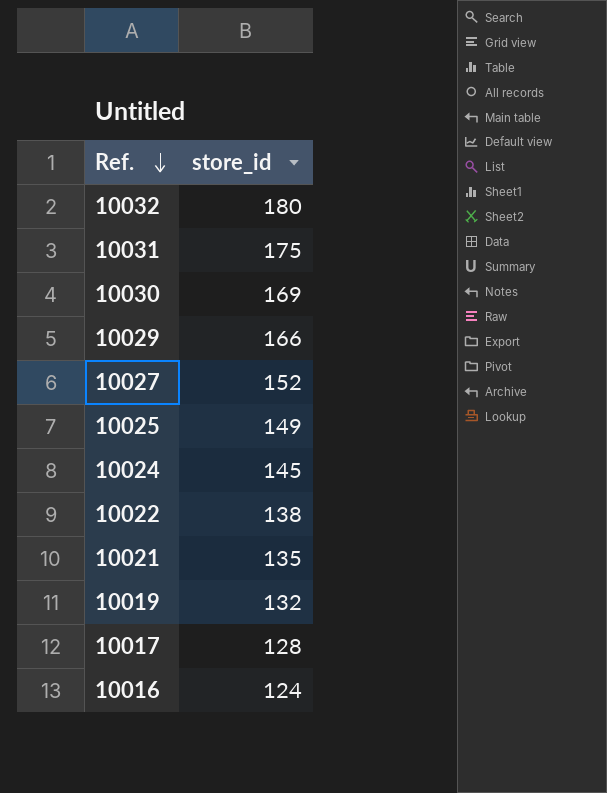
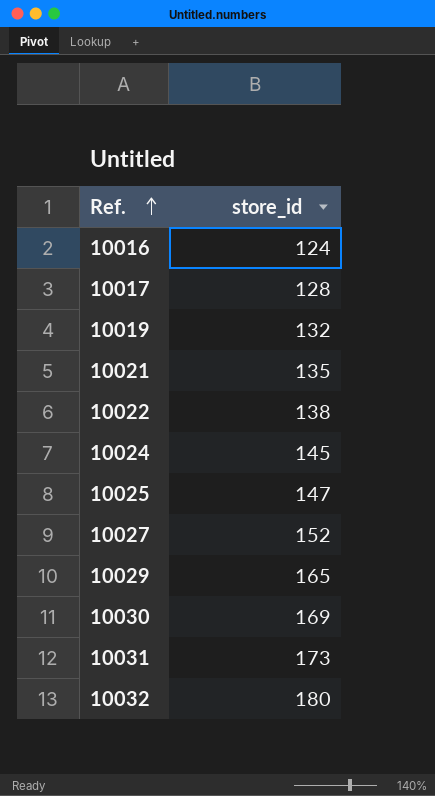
row order: Ref. descending -> Ref. ascending
10025 | store_id: 149 -> 147
10029 | store_id: 166 -> 165
10031 | store_id: 175 -> 173

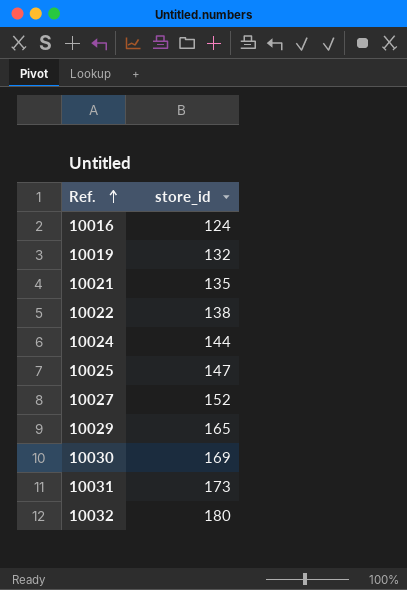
row 10017: 128 -> none
10024 | store_id: 145 -> 144

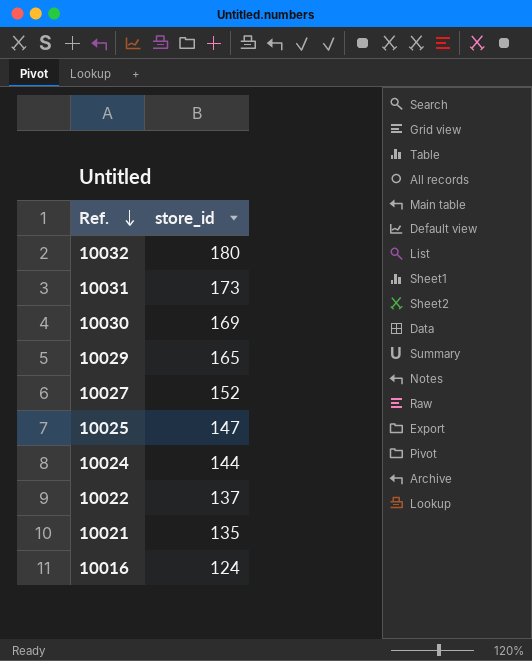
row order: Ref. ascending -> Ref. descending
row 10019: 132 -> none
10022 | store_id: 138 -> 137

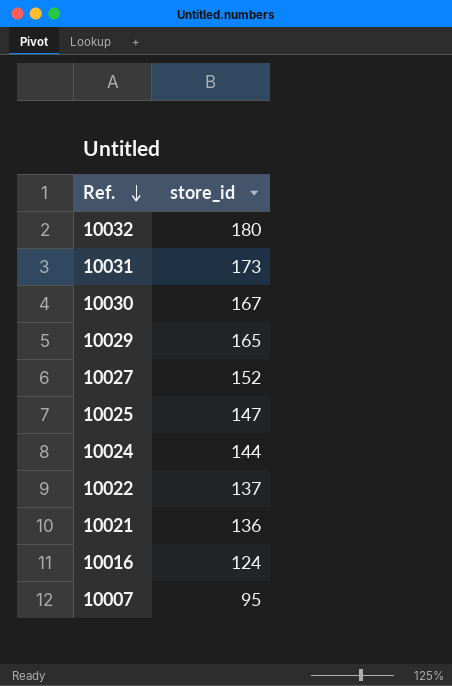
10030 | store_id: 169 -> 167
10021 | store_id: 135 -> 136
row 10007: none -> 95

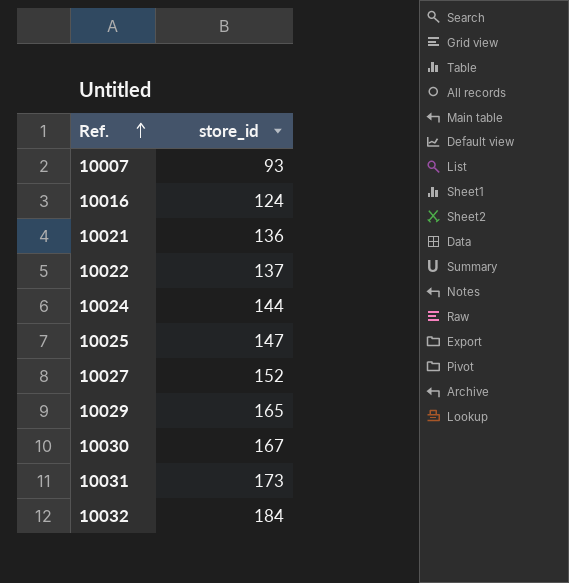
row order: Ref. descending -> Ref. ascending
10007 | store_id: 95 -> 93
10032 | store_id: 180 -> 184

